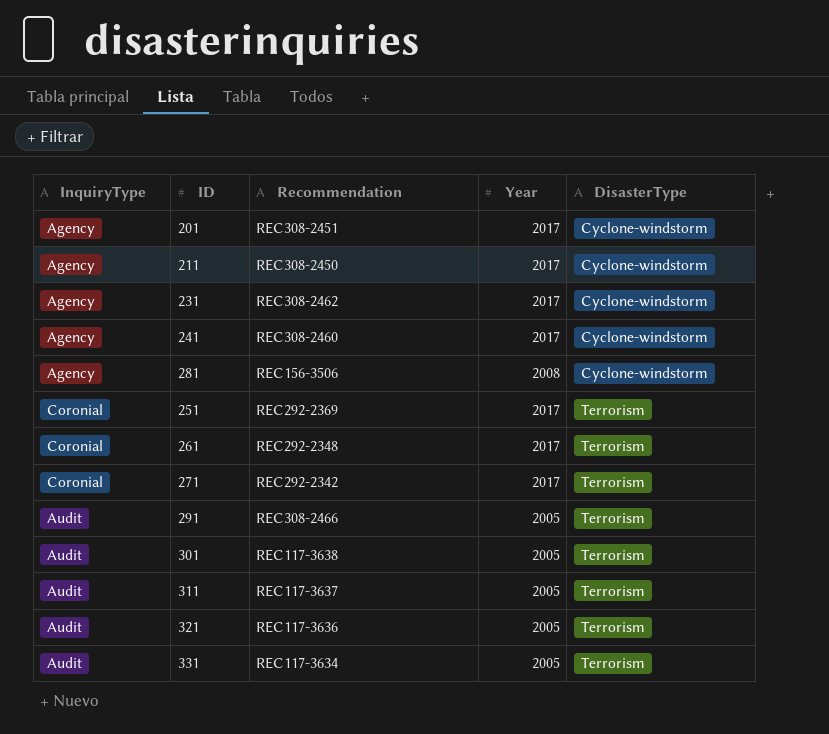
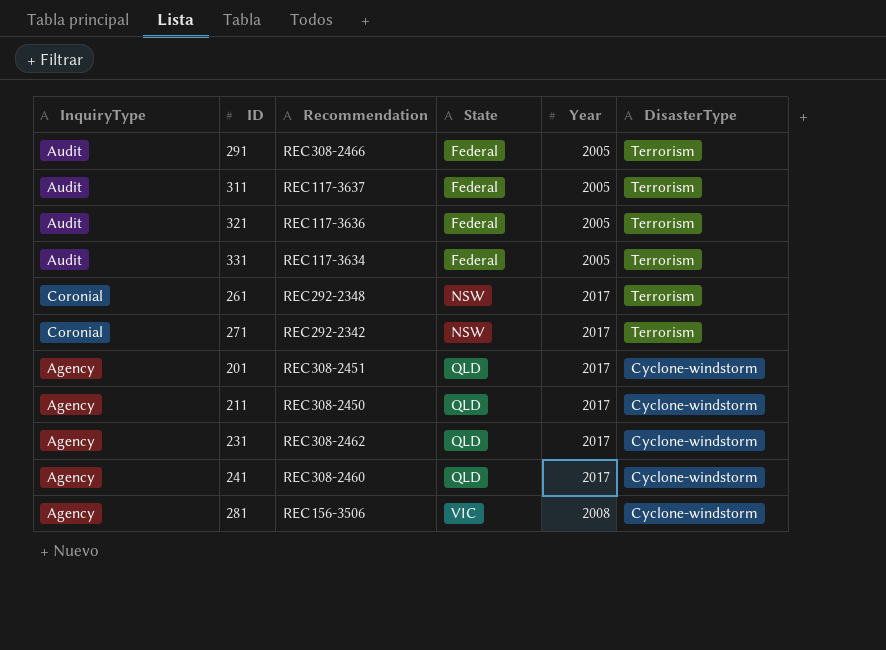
row order: DisasterType ascending -> State ascending
column State | position: none -> 4
row 251: Coronial | REC292-2369 | 2017 | Terrorism -> none
row 301: Audit | REC117-3638 | 2005 | Terrorism -> none

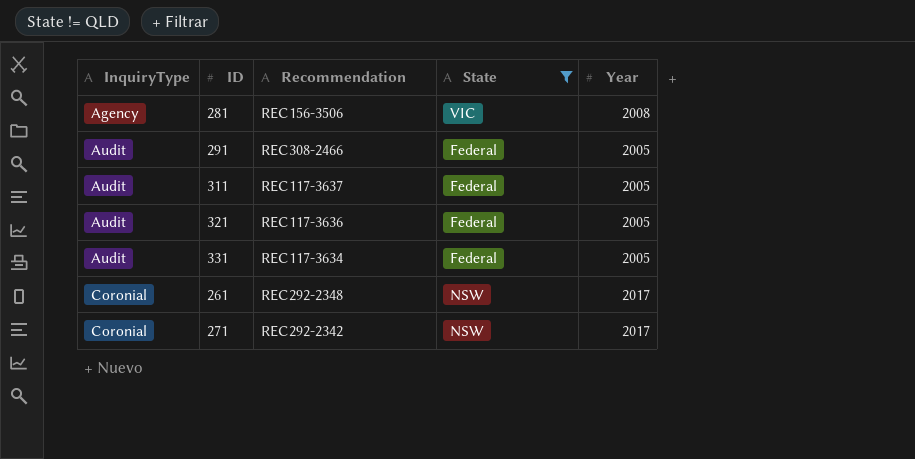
filter: none -> State != QLD
row order: State ascending -> InquiryType ascending
column DisasterType | position: 6 -> none

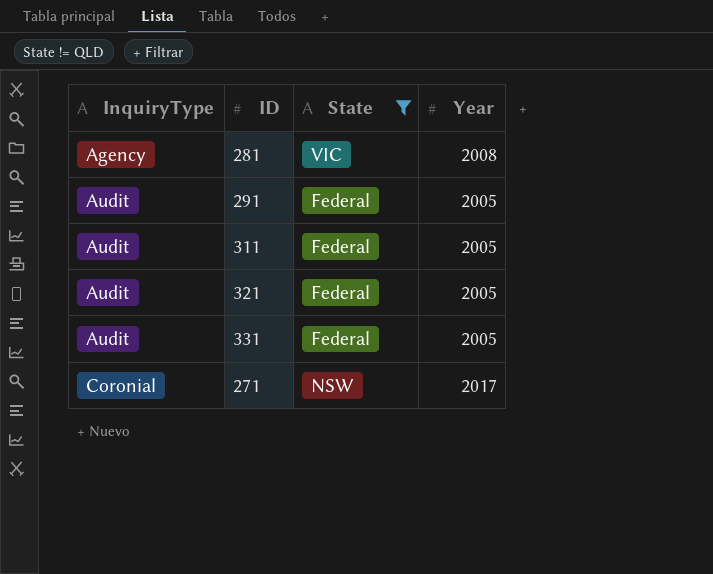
column Recommendation | position: 3 -> none
row 261: Coronial | REC292-2348 | NSW | 2017 -> none

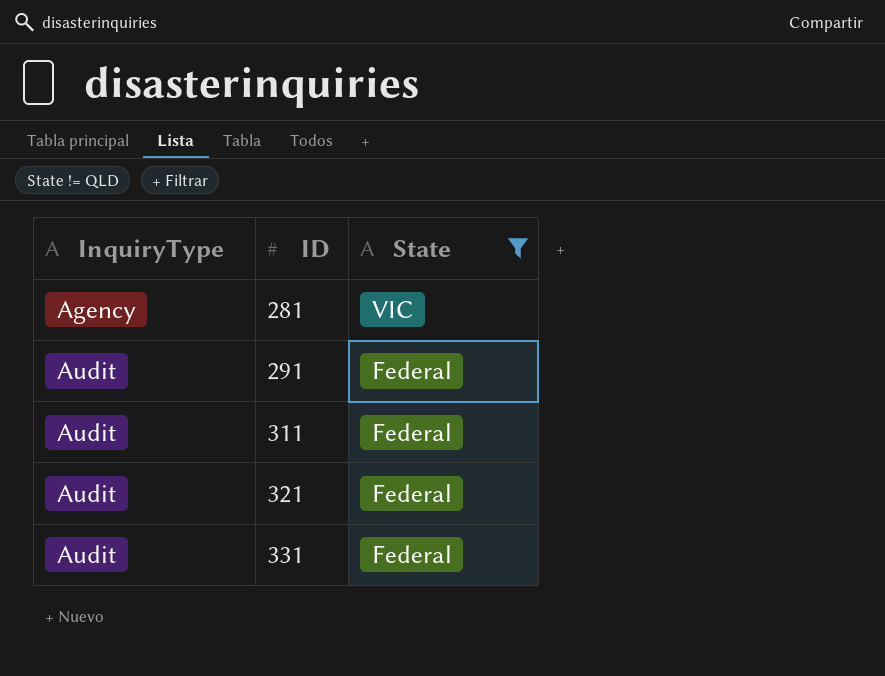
column Year | position: 4 -> none
row 271: Coronial | NSW | 2017 -> none

